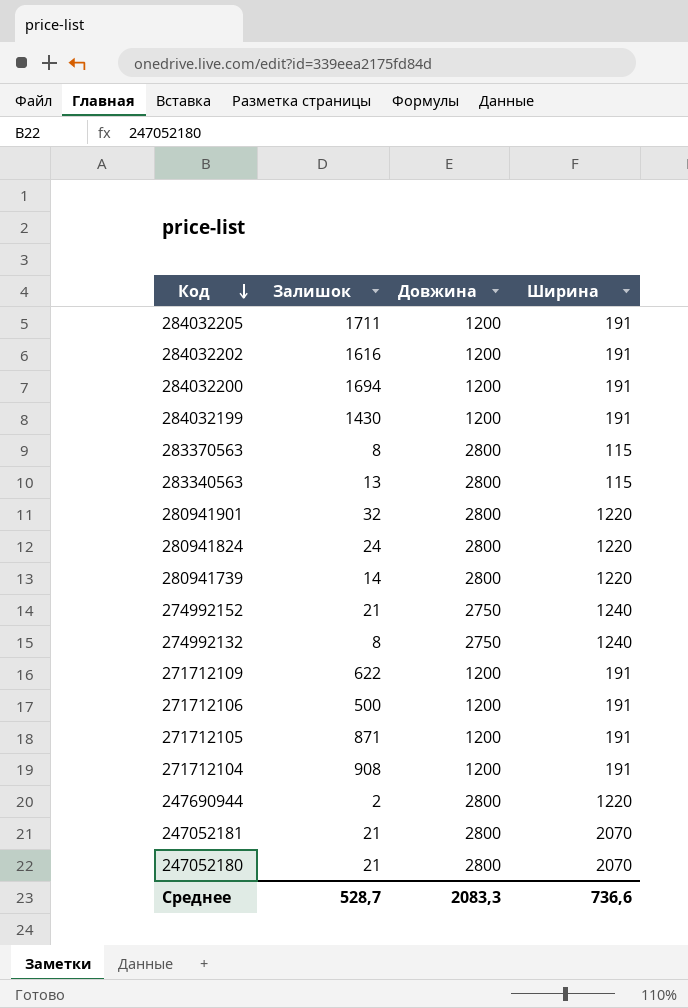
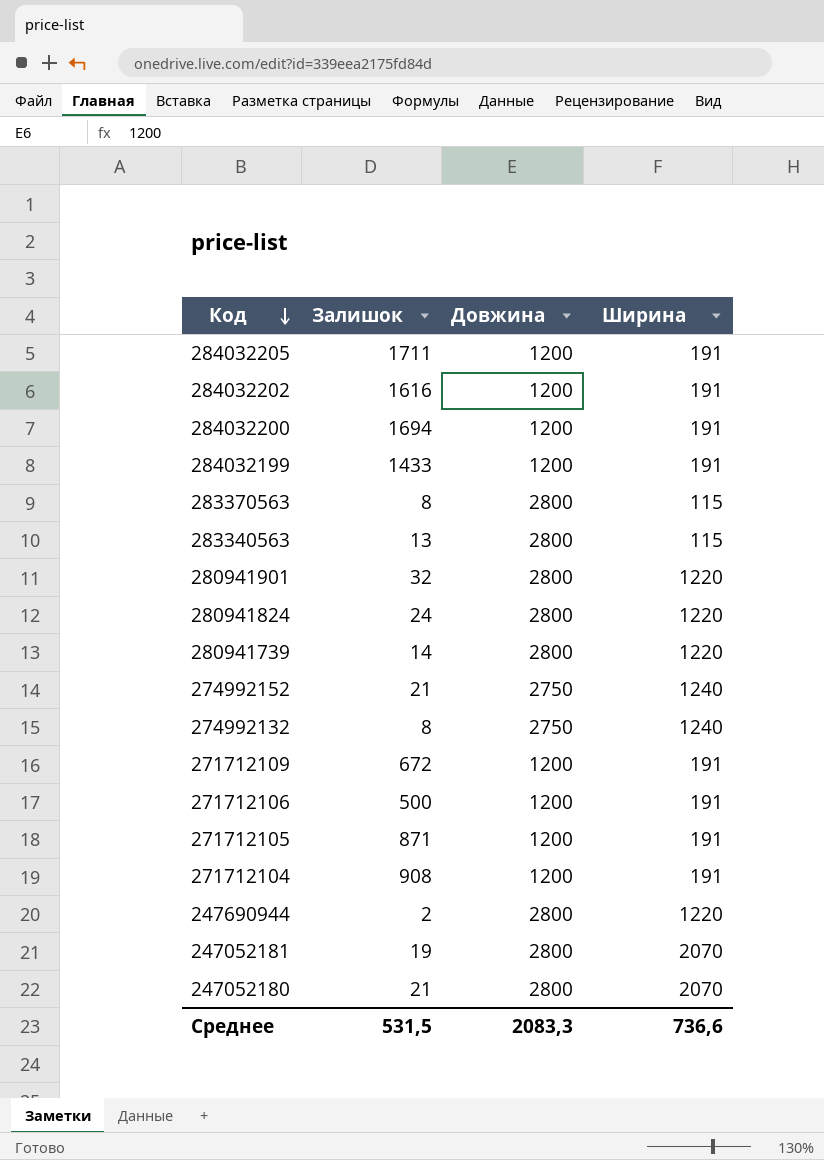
284032199 | Залишок: 1430 -> 1433
271712109 | Залишок: 622 -> 672
247052181 | Залишок: 21 -> 19
Среднее | Залишок: 528,7 -> 531,5

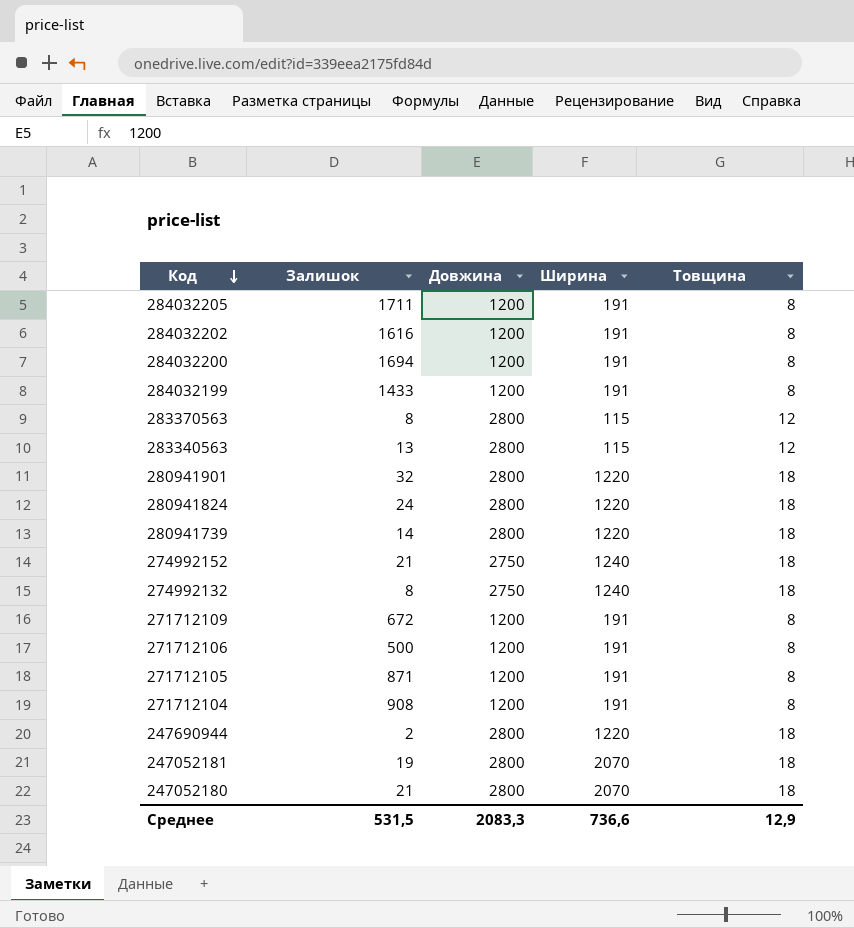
column Товщина | position: none -> 5

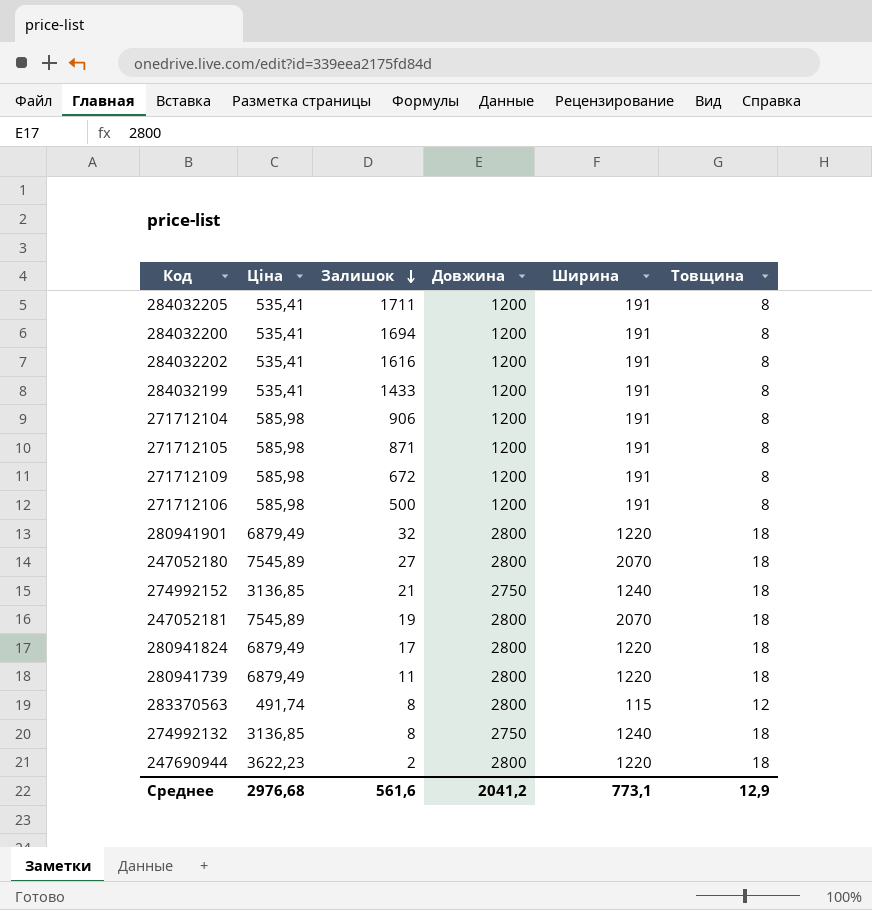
row order: Код descending -> Залишок descending
column Ціна | position: none -> 2
row 283340563: 13 | 2800 | 115 | 12 -> none
271712104 | Залишок: 908 -> 906
247052180 | Залишок: 21 -> 27
280941824 | Залишок: 24 -> 17
280941739 | Залишок: 14 -> 11
Среднее | Залишок: 531,5 -> 561,6
Среднее | Довжина: 2083,3 -> 2041,2
Среднее | Ширина: 736,6 -> 773,1

